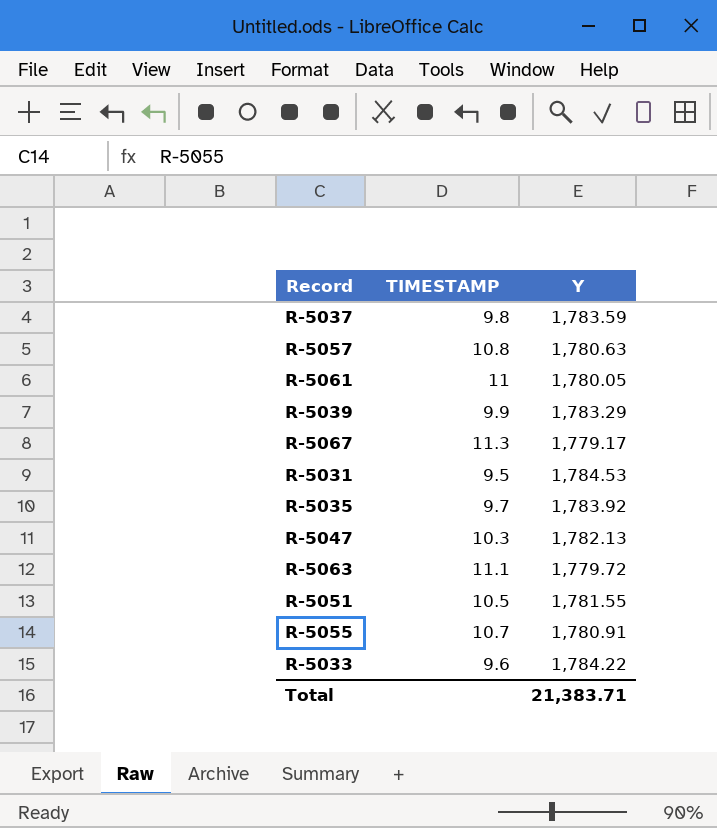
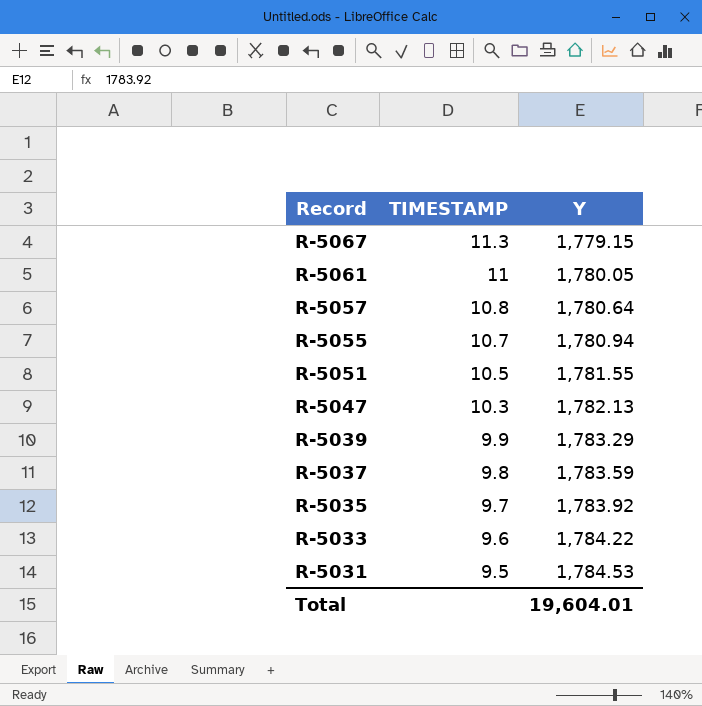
row order: none -> Record descending
row R-5063: 11.1 | 1,779.72 -> none
R-5067 | Y: 1,779.17 -> 1,779.15
R-5057 | Y: 1,780.63 -> 1,780.64
R-5055 | Y: 1,780.91 -> 1,780.94
Total | Y: 21,383.71 -> 19,604.01

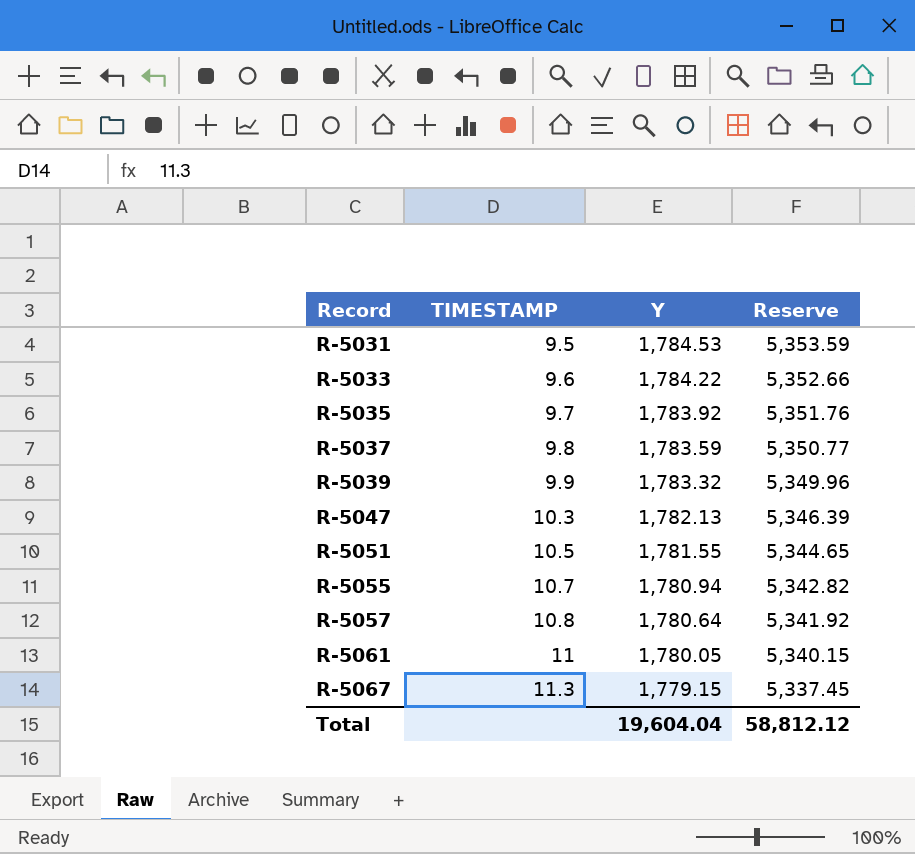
row order: Record descending -> Record ascending
column Reserve | formula: none -> [Y] * 3
R-5039 | Y: 1,783.29 -> 1,783.32
Total | Y: 19,604.01 -> 19,604.04

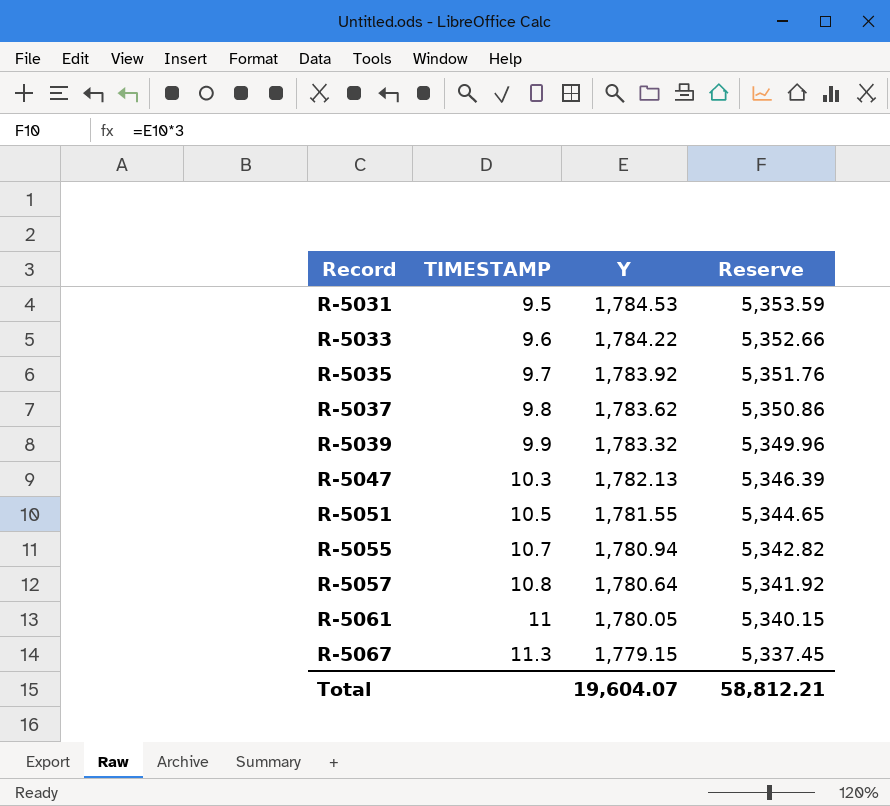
R-5037 | Y: 1,783.59 -> 1,783.62
R-5037 | Reserve: 5,350.77 -> 5,350.86
Total | Y: 19,604.04 -> 19,604.07
Total | Reserve: 58,812.12 -> 58,812.21

